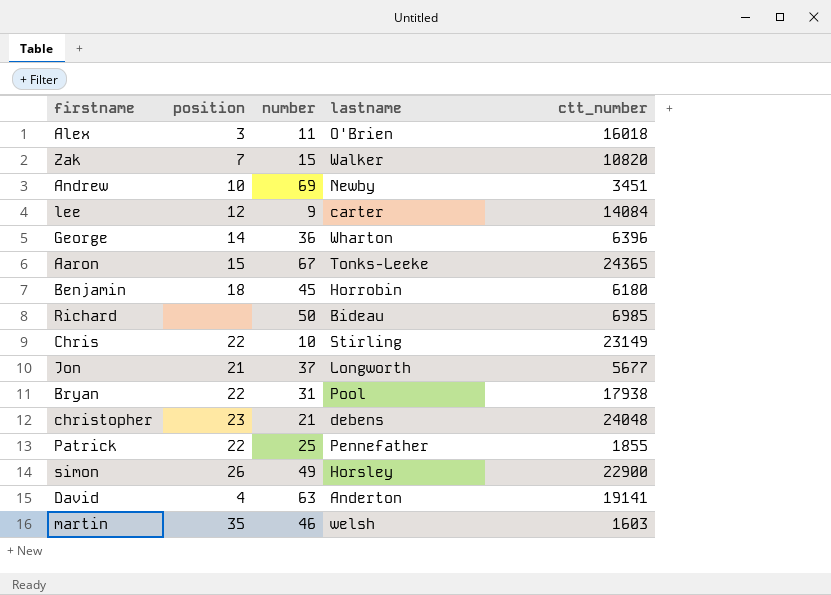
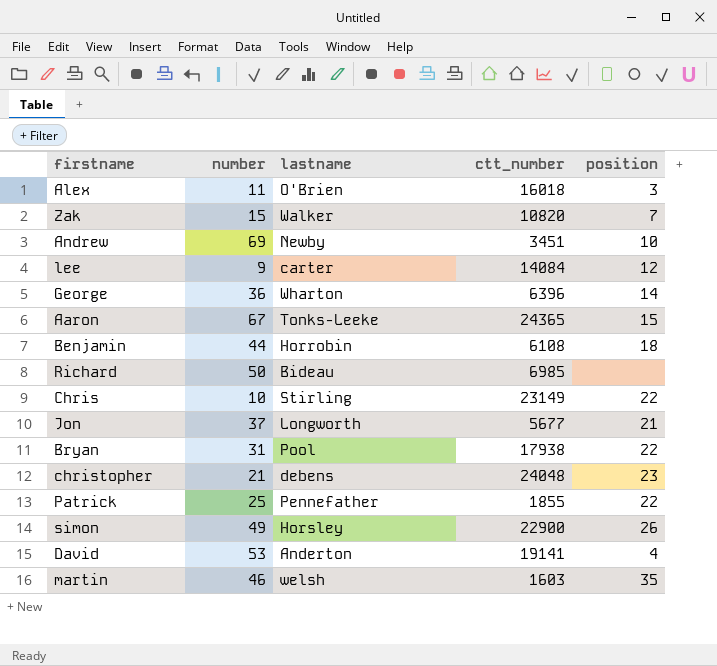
column position | position: 2 -> 5
Benjamin | number: 45 -> 44
Benjamin | ctt_number: 6180 -> 6108
David | number: 63 -> 53

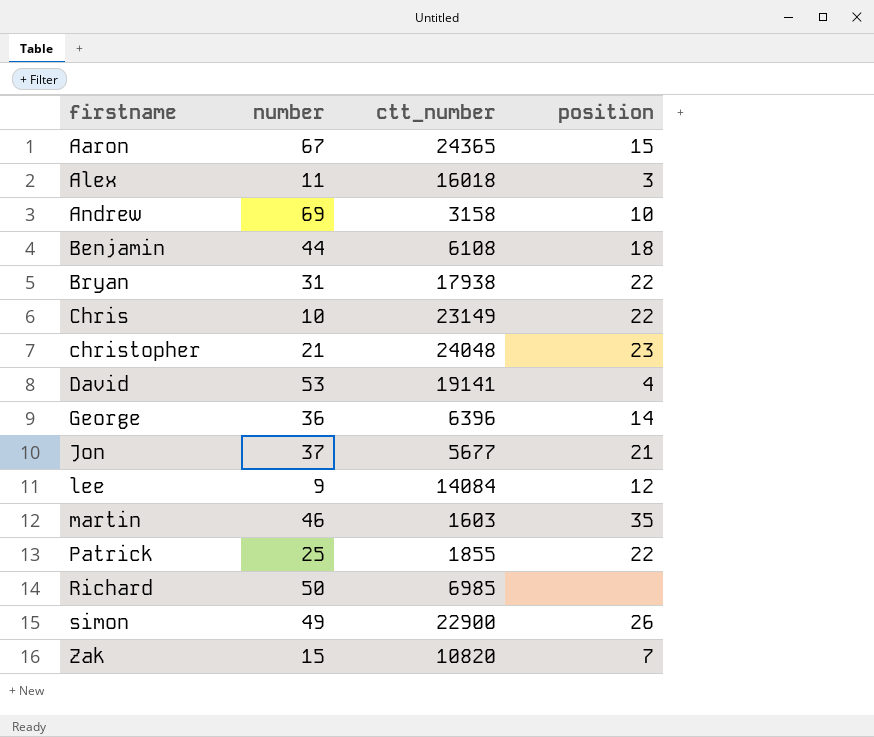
row order: none -> firstname ascending
column lastname | position: 3 -> none
Andrew | ctt_number: 3451 -> 3158

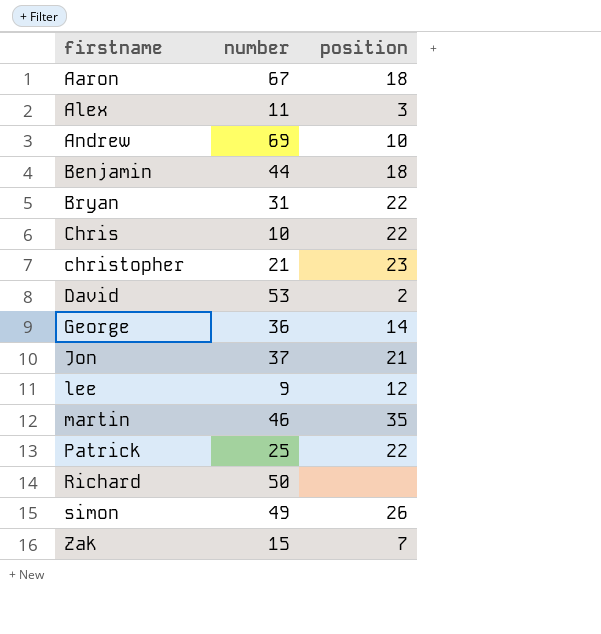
column ctt_number | position: 3 -> none
Aaron | position: 15 -> 18
David | position: 4 -> 2

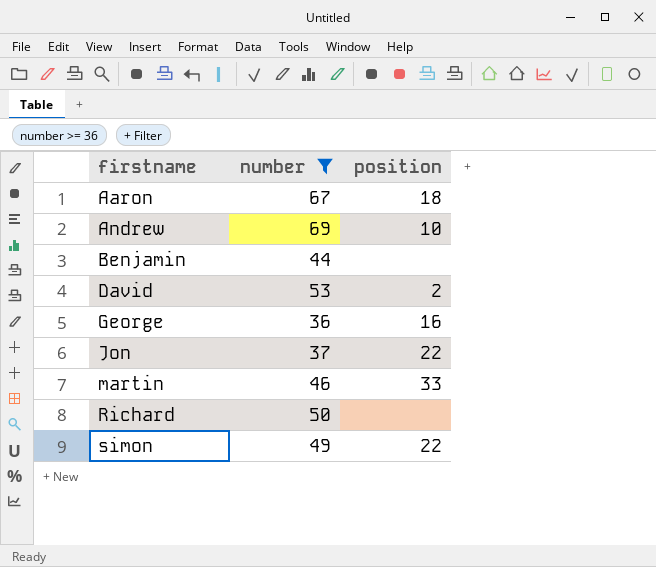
filter: none -> number >= 36
Benjamin | position: 18 -> none
George | position: 14 -> 16
Jon | position: 21 -> 22
martin | position: 35 -> 33
simon | position: 26 -> 22

